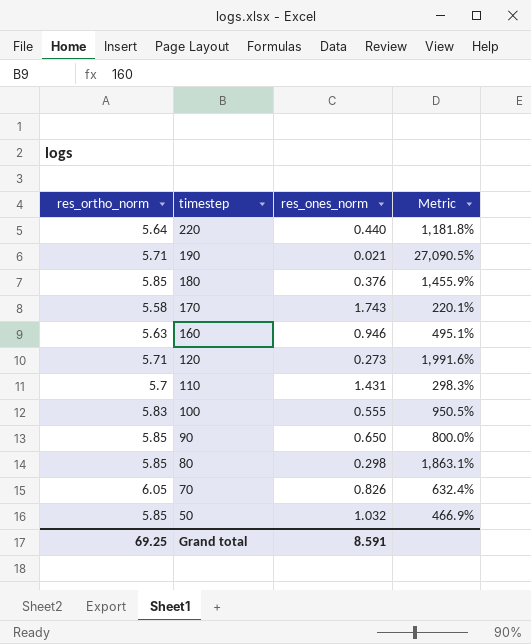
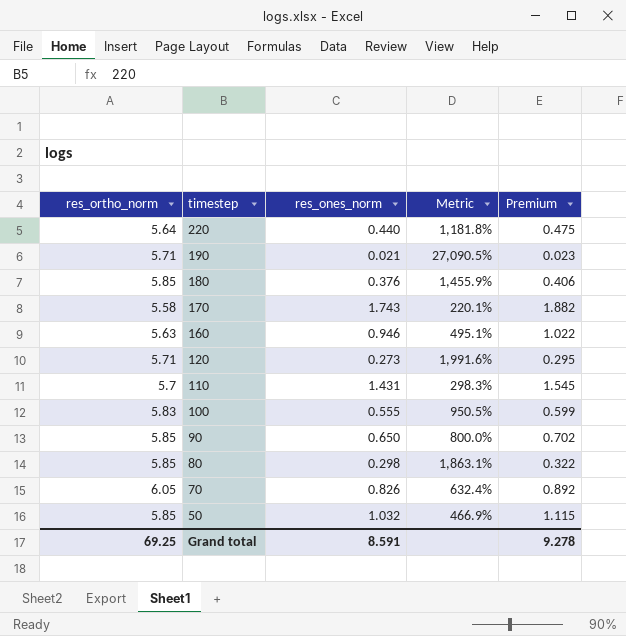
column Premium | formula: none -> [res_ones_norm] * 1.08

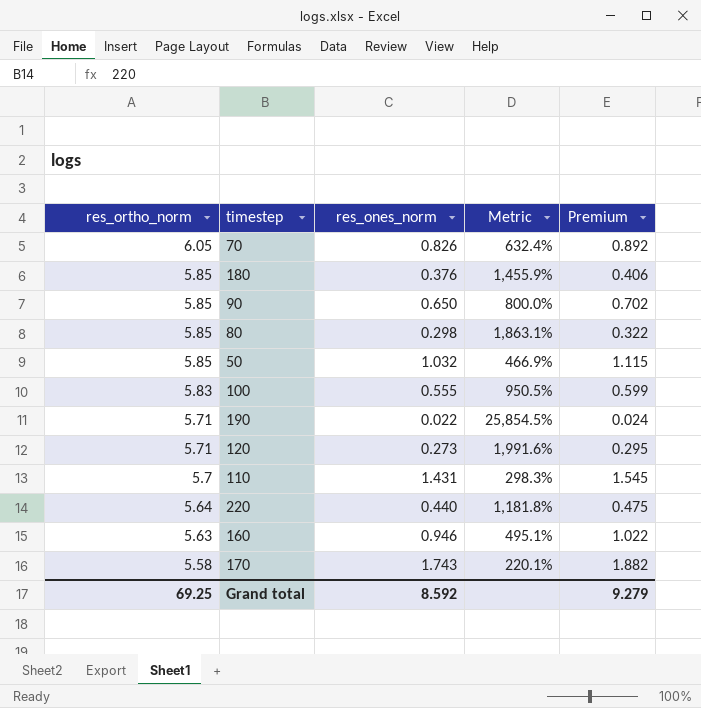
row order: timestep descending -> res_ortho_norm descending
190 | res_ones_norm: 0.021 -> 0.022
190 | Metric: 27,090.5% -> 25,854.5%
190 | Premium: 0.023 -> 0.024
Grand total | res_ones_norm: 8.591 -> 8.592
Grand total | Premium: 9.278 -> 9.279

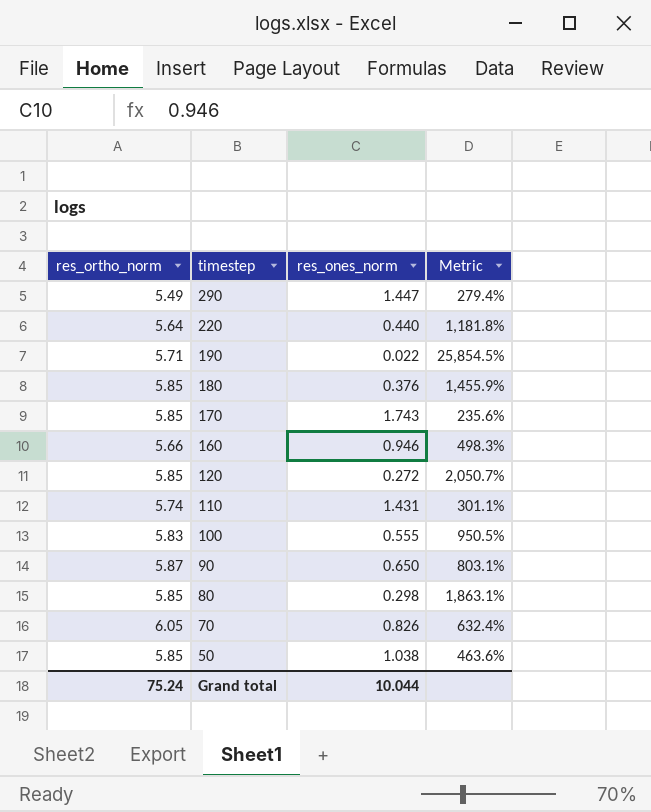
row order: res_ortho_norm descending -> timestep descending
column Premium | formula: [res_ones_norm] * 1.08 -> none
row 290: none -> 5.49 | 1.447 | 279.4%
170 | res_ortho_norm: 5.58 -> 5.85
170 | Metric: 220.1% -> 235.6%
160 | res_ortho_norm: 5.63 -> 5.66
160 | Metric: 495.1% -> 498.3%
120 | res_ortho_norm: 5.71 -> 5.85
120 | res_ones_norm: 0.273 -> 0.272
120 | Metric: 1,991.6% -> 2,050.7%
110 | res_ortho_norm: 5.7 -> 5.74
110 | Metric: 298.3% -> 301.1%
90 | res_ortho_norm: 5.85 -> 5.87
90 | Metric: 800.0% -> 803.1%
50 | res_ones_norm: 1.032 -> 1.038
50 | Metric: 466.9% -> 463.6%
Grand total | res_ortho_norm: 69.25 -> 75.24
Grand total | res_ones_norm: 8.592 -> 10.044

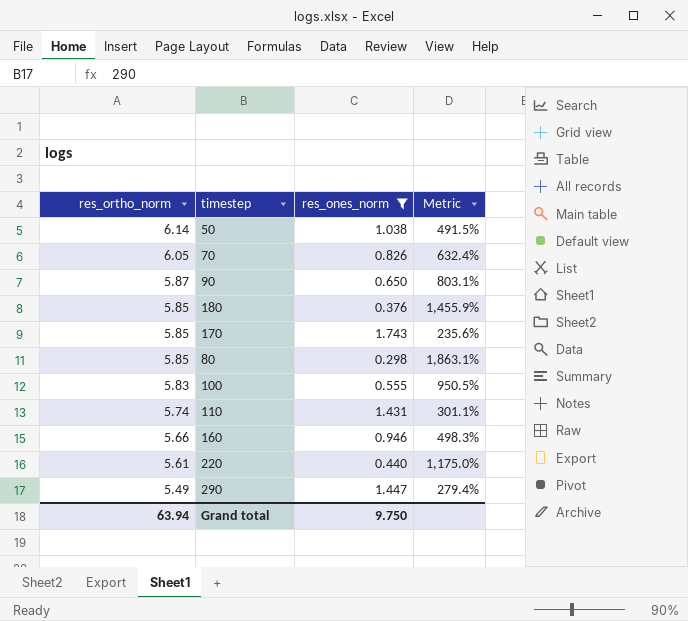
filter: none -> res_ones_norm >= 0.298
row order: timestep descending -> res_ortho_norm descending
50 | res_ortho_norm: 5.85 -> 6.14
50 | Metric: 463.6% -> 491.5%
220 | res_ortho_norm: 5.64 -> 5.61
220 | Metric: 1,181.8% -> 1,175.0%
Grand total | res_ortho_norm: 75.24 -> 63.94
Grand total | res_ones_norm: 10.044 -> 9.750

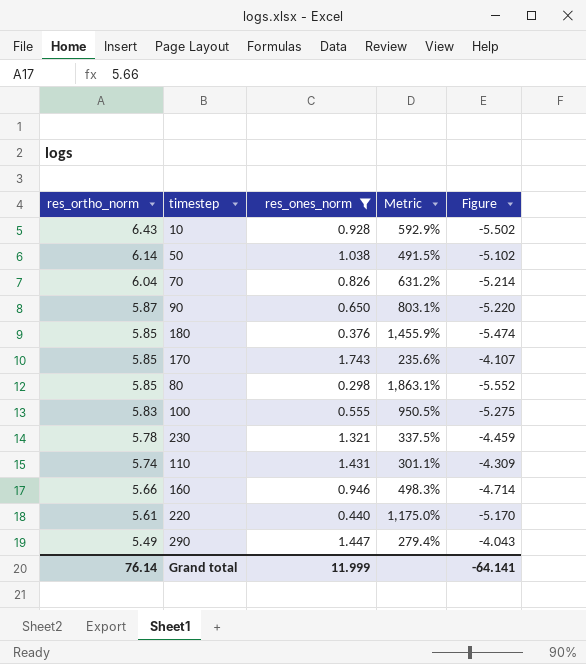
column Figure | formula: none -> [res_ones_norm] - [res_ortho_norm]
row 10: none -> 6.43 | 0.928 | 592.9% | -5.502
70 | res_ortho_norm: 6.05 -> 6.04
70 | Metric: 632.4% -> 631.2%
row 230: none -> 5.78 | 1.321 | 337.5% | -4.459
Grand total | res_ortho_norm: 63.94 -> 76.14
Grand total | res_ones_norm: 9.750 -> 11.999

